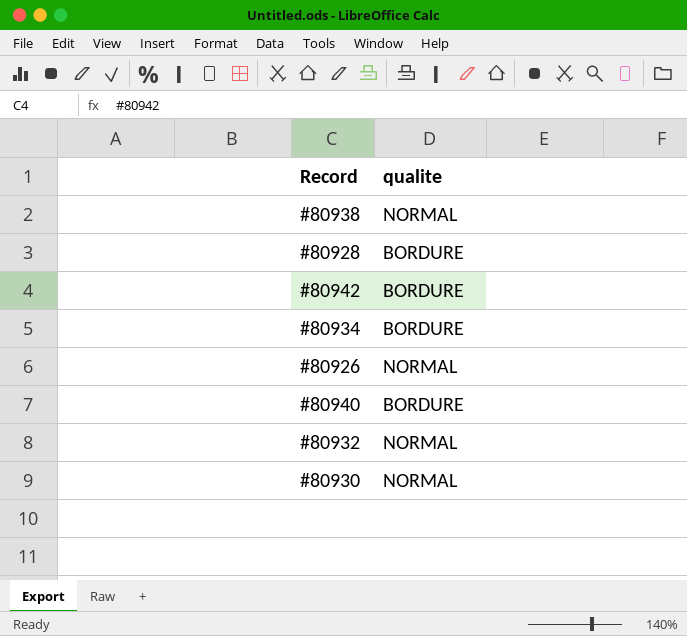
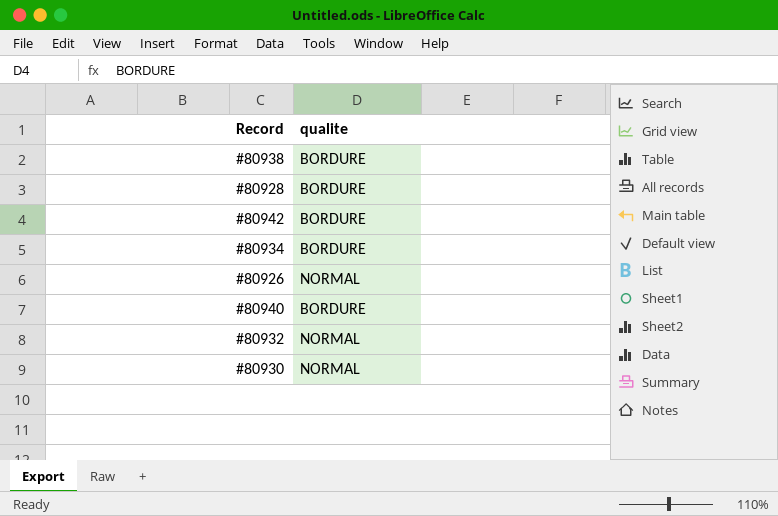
#80938 | qualite: NORMAL -> BORDURE

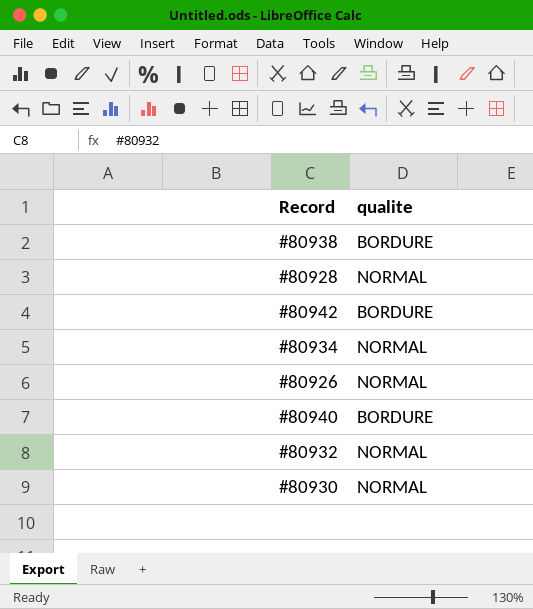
#80928 | qualite: BORDURE -> NORMAL
#80934 | qualite: BORDURE -> NORMAL

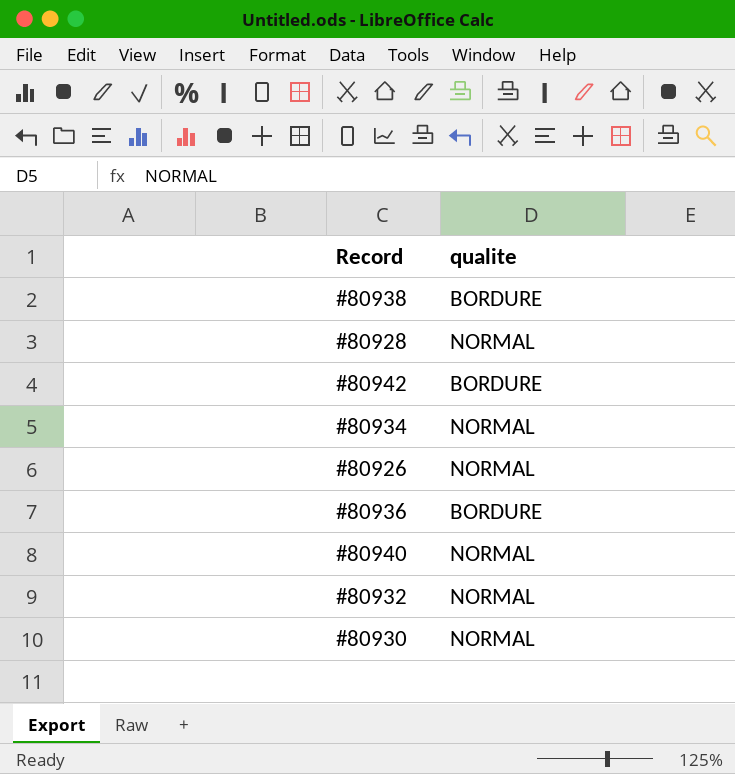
row #80936: none -> BORDURE
#80940 | qualite: BORDURE -> NORMAL

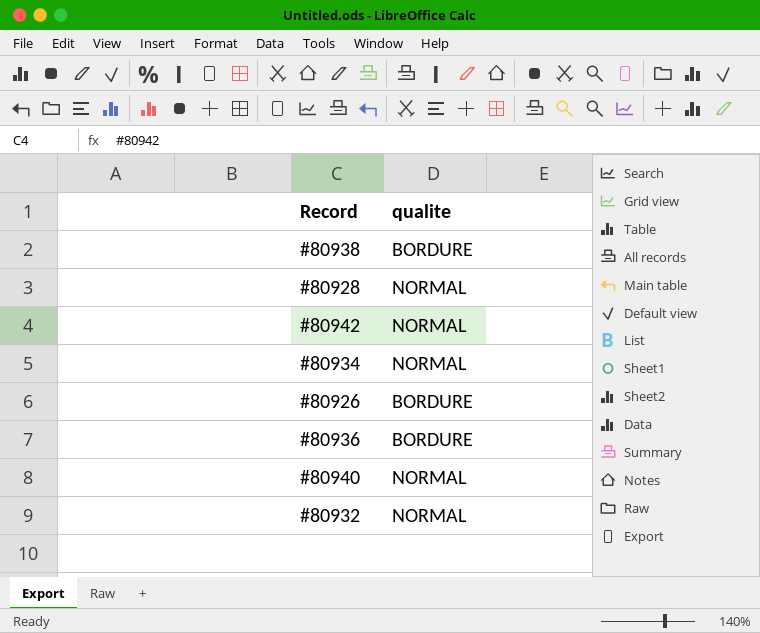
row #80930: NORMAL -> none
#80942 | qualite: BORDURE -> NORMAL
#80926 | qualite: NORMAL -> BORDURE

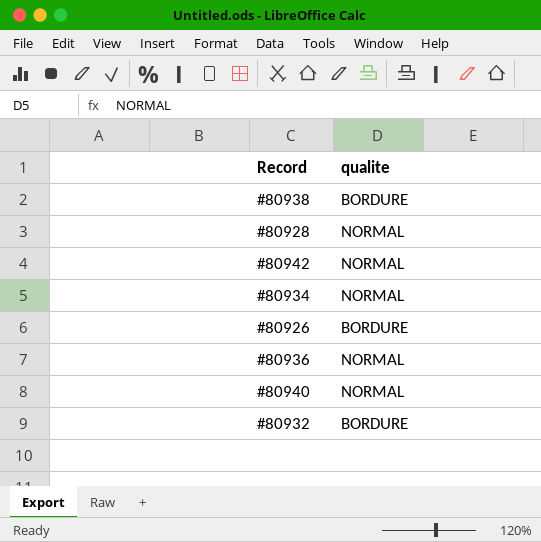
#80936 | qualite: BORDURE -> NORMAL
#80932 | qualite: NORMAL -> BORDURE

